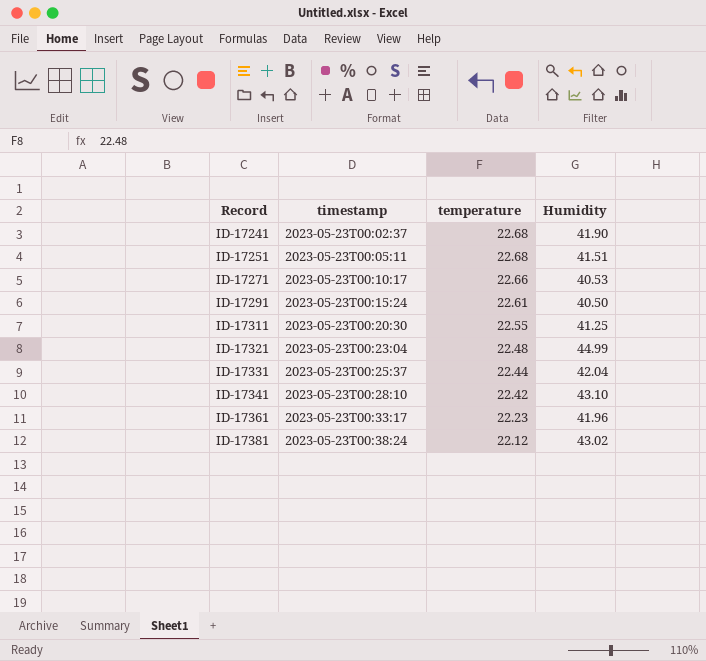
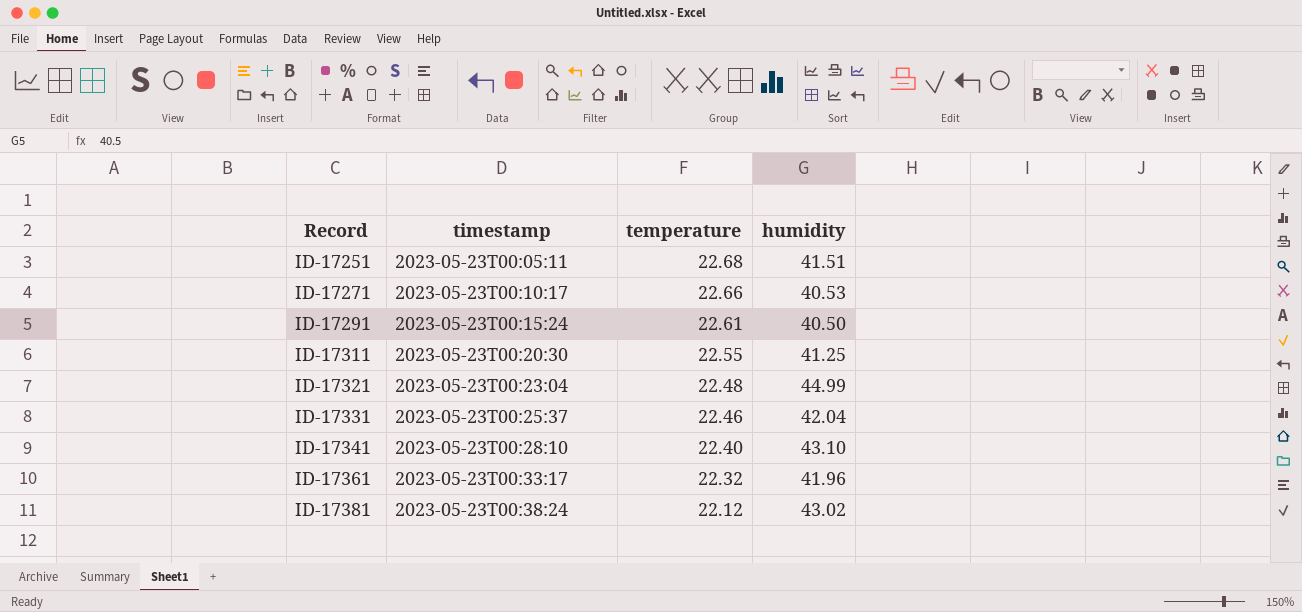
column name: Humidity -> humidity
row ID-17241: 2023-05-23T00:02:37 | 22.68 | 41.90 -> none
ID-17331 | temperature: 22.44 -> 22.46
ID-17341 | temperature: 22.42 -> 22.40
ID-17361 | temperature: 22.23 -> 22.32

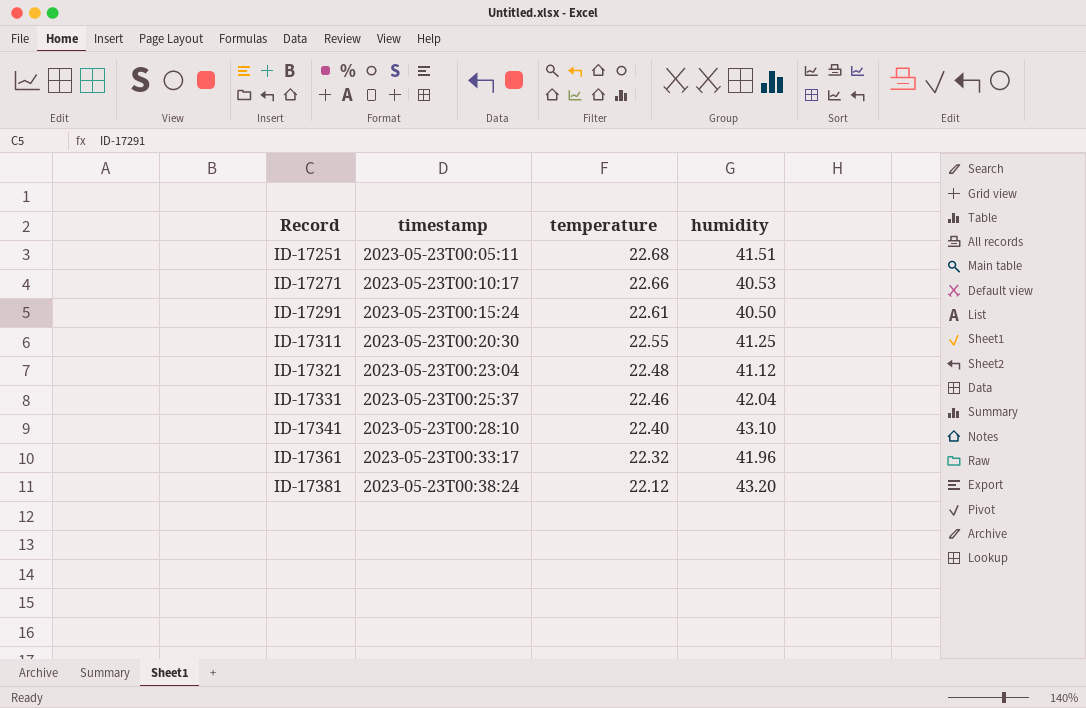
ID-17321 | humidity: 44.99 -> 41.12
ID-17381 | humidity: 43.02 -> 43.20

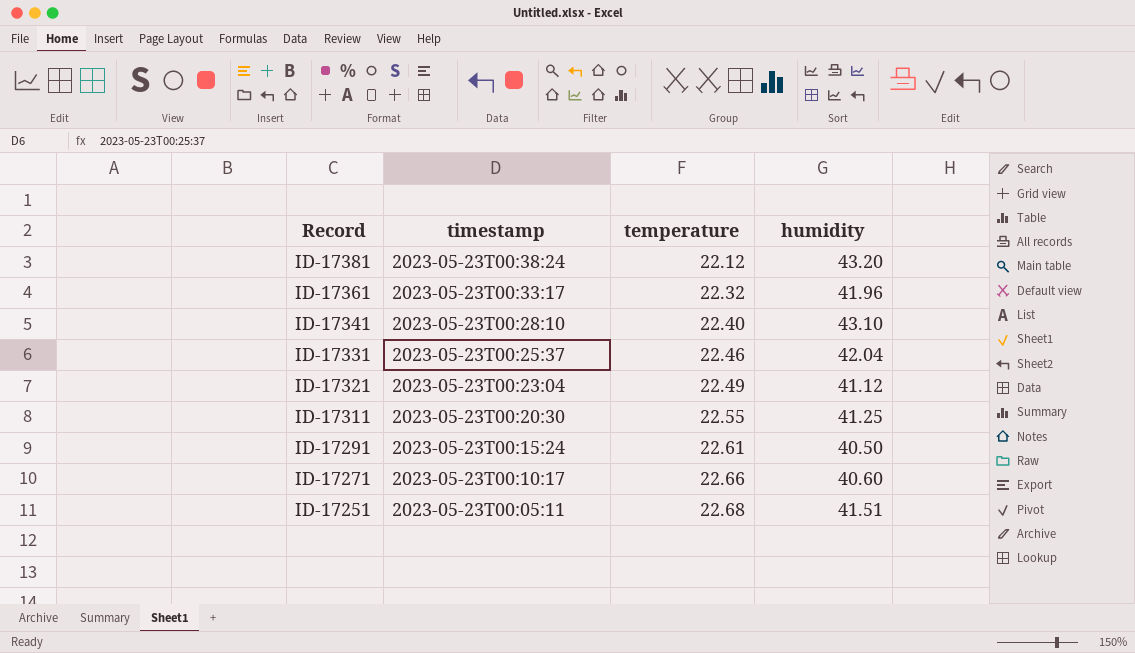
row order: Record ascending -> Record descending
ID-17321 | temperature: 22.48 -> 22.49
ID-17271 | humidity: 40.53 -> 40.60

